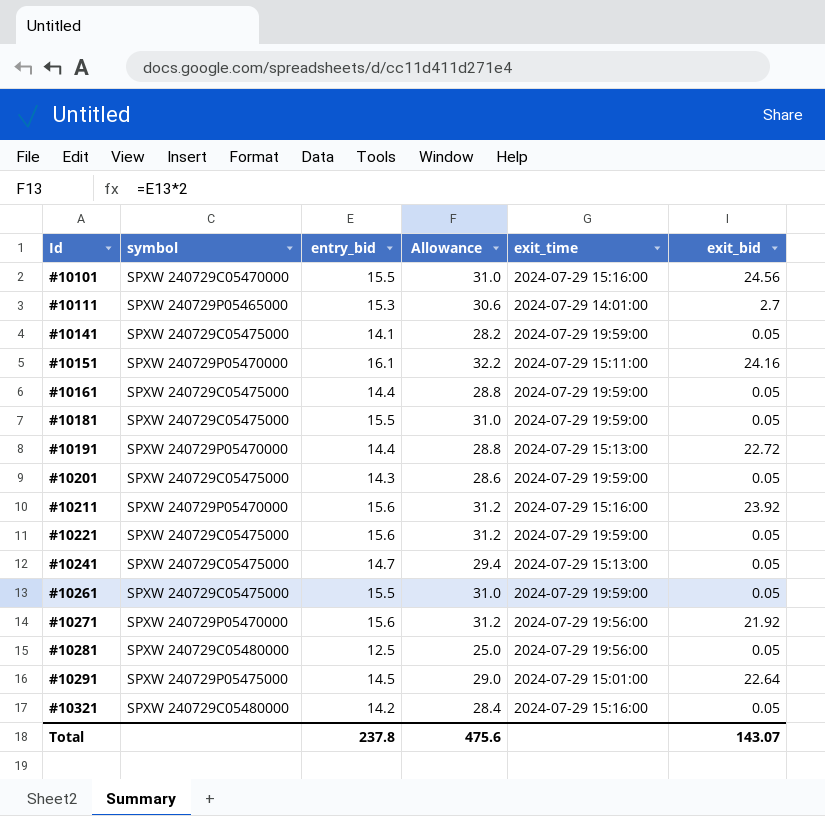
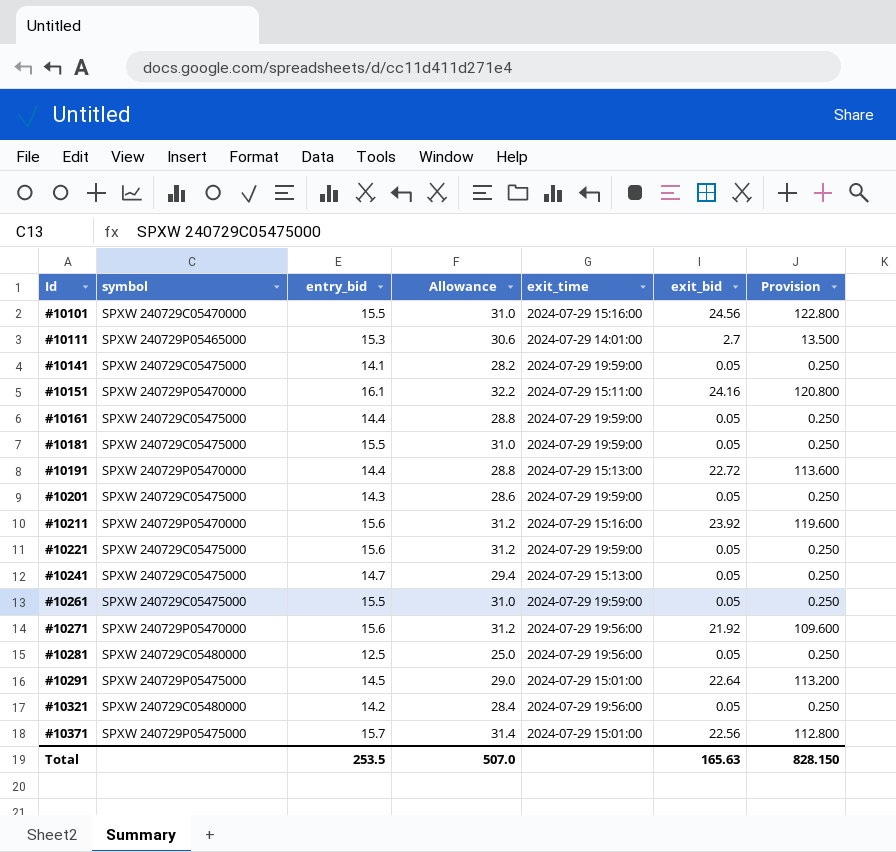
column Provision | formula: none -> [exit_bid] * 5
#10321 | exit_time: 2024-07-29 15:16:00 -> 2024-07-29 19:56:00
row #10371: none -> SPXW 240729P05475000 | 15.7 | 31.4 | 2024-07-29 15:01:00 | 22.56 | 112.800
Total | entry_bid: 237.8 -> 253.5
Total | Allowance: 475.6 -> 507.0
Total | exit_bid: 143.07 -> 165.63

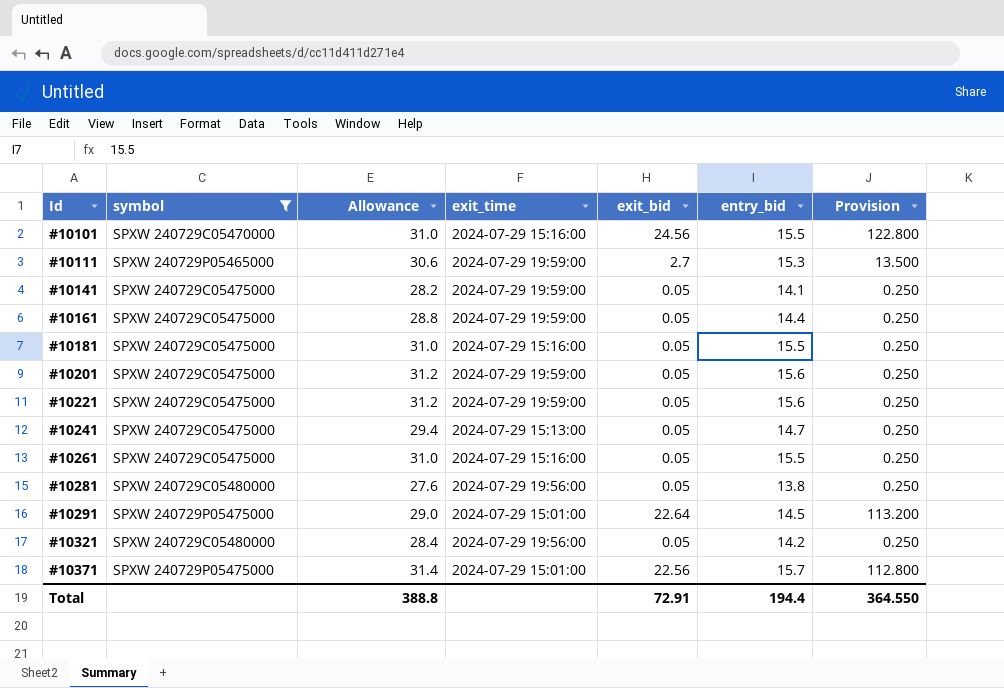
filter: none -> symbol != SPXW 240729P05470000
column entry_bid | position: 3 -> 6
#10111 | exit_time: 2024-07-29 14:01:00 -> 2024-07-29 19:59:00
#10181 | exit_time: 2024-07-29 19:59:00 -> 2024-07-29 15:16:00
#10201 | Allowance: 28.6 -> 31.2
#10201 | entry_bid: 14.3 -> 15.6
#10261 | exit_time: 2024-07-29 19:59:00 -> 2024-07-29 15:16:00
#10281 | Allowance: 25.0 -> 27.6
#10281 | entry_bid: 12.5 -> 13.8
Total | Allowance: 507.0 -> 388.8
Total | exit_bid: 165.63 -> 72.91
Total | entry_bid: 253.5 -> 194.4
Total | Provision: 828.150 -> 364.550

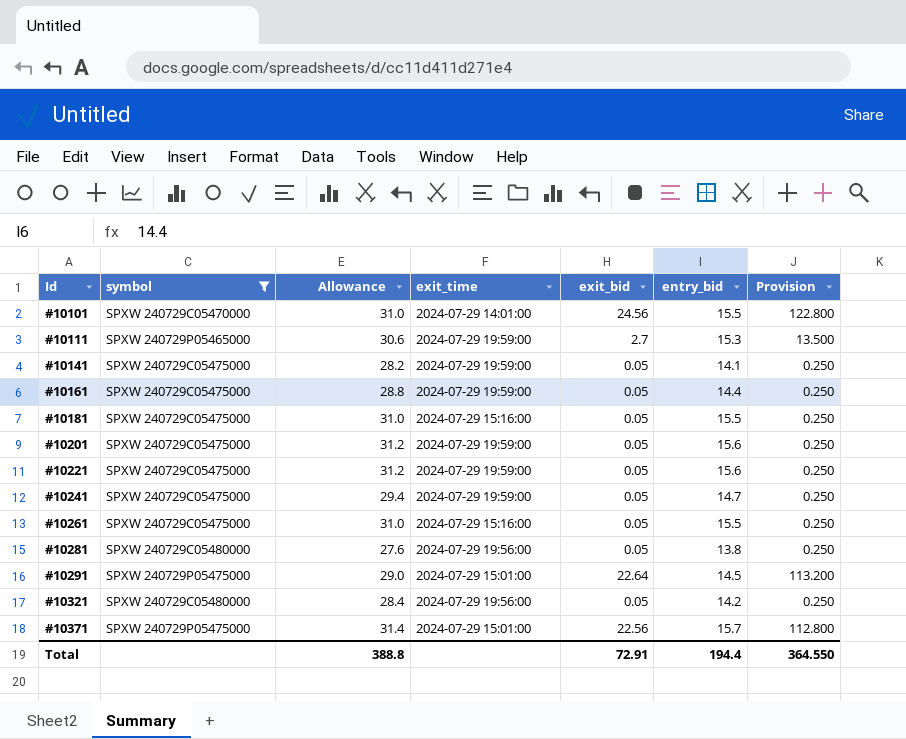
#10101 | exit_time: 2024-07-29 15:16:00 -> 2024-07-29 14:01:00
#10241 | exit_time: 2024-07-29 15:13:00 -> 2024-07-29 19:59:00

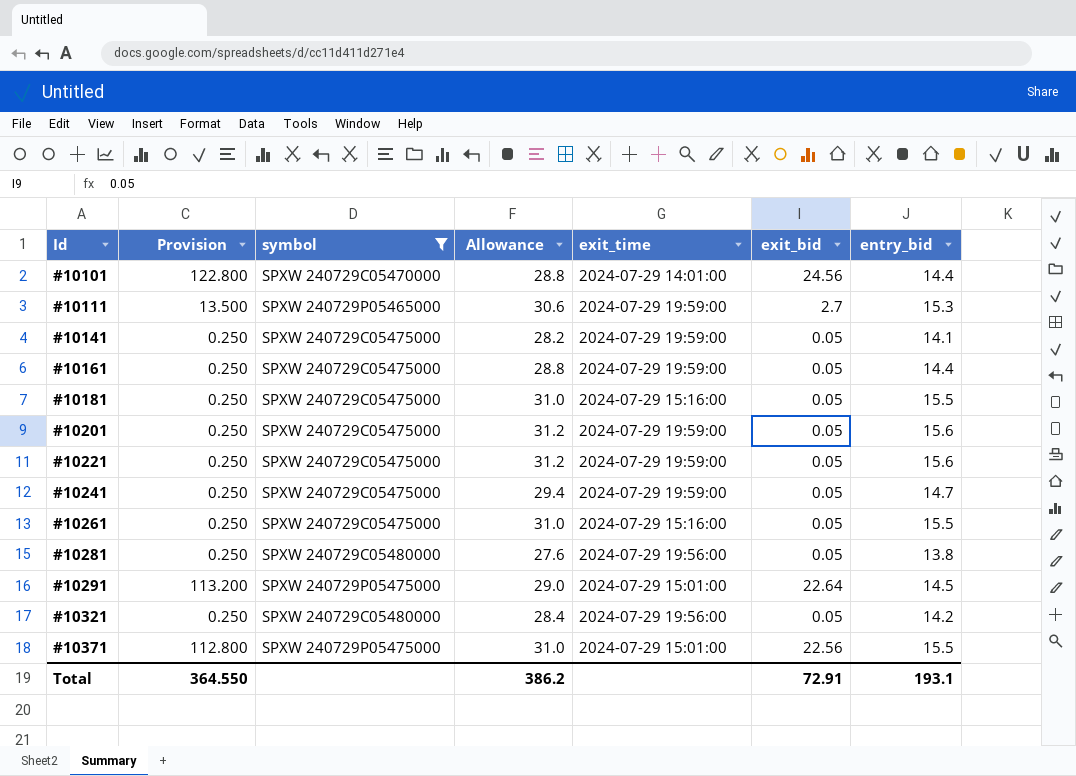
column Provision | position: 7 -> 2
#10101 | Allowance: 31.0 -> 28.8
#10101 | entry_bid: 15.5 -> 14.4
#10371 | Allowance: 31.4 -> 31.0
#10371 | entry_bid: 15.7 -> 15.5
Total | Allowance: 388.8 -> 386.2
Total | entry_bid: 194.4 -> 193.1

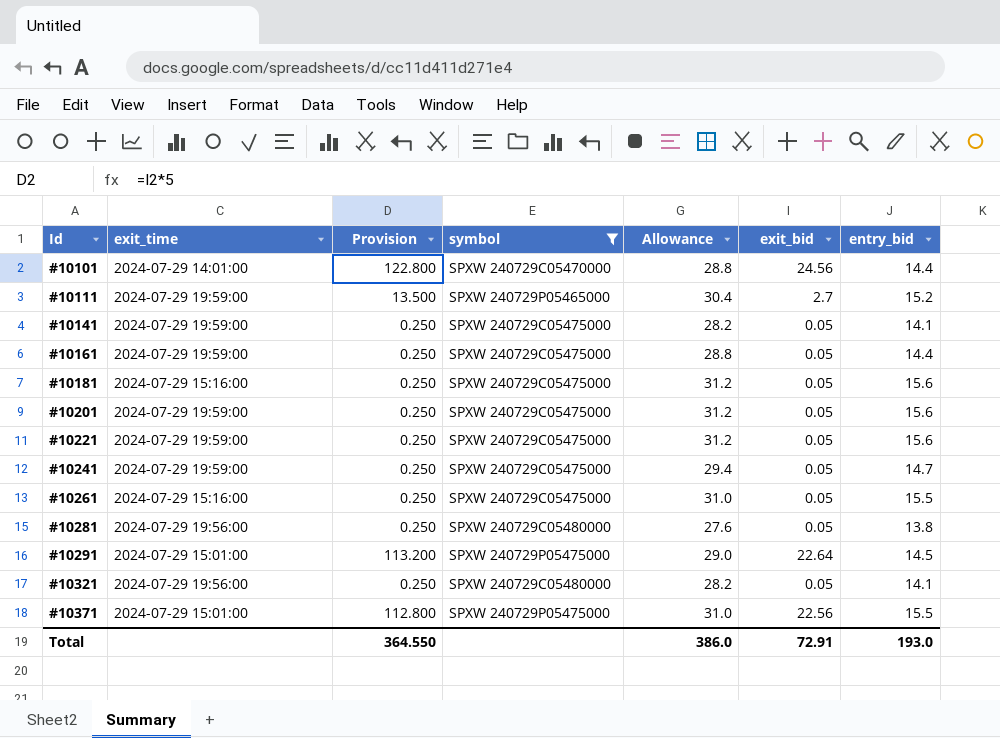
column exit_time | position: 5 -> 2
#10111 | Allowance: 30.6 -> 30.4
#10111 | entry_bid: 15.3 -> 15.2
#10181 | Allowance: 31.0 -> 31.2
#10181 | entry_bid: 15.5 -> 15.6
#10321 | Allowance: 28.4 -> 28.2
#10321 | entry_bid: 14.2 -> 14.1
Total | Allowance: 386.2 -> 386.0
Total | entry_bid: 193.1 -> 193.0

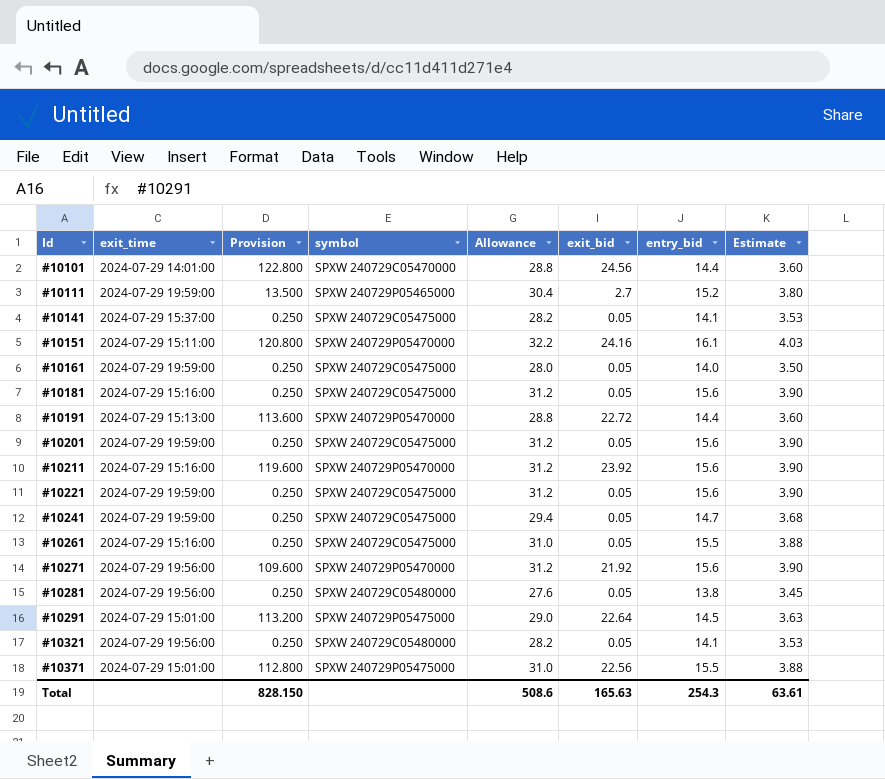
filter: symbol != SPXW 240729P05470000 -> none
column Estimate | formula: none -> [entry_bid] * 0.25
#10141 | exit_time: 2024-07-29 19:59:00 -> 2024-07-29 15:37:00
#10161 | Allowance: 28.8 -> 28.0
#10161 | entry_bid: 14.4 -> 14.0
Total | Provision: 364.550 -> 828.150
Total | Allowance: 386.0 -> 508.6
Total | exit_bid: 72.91 -> 165.63
Total | entry_bid: 193.0 -> 254.3

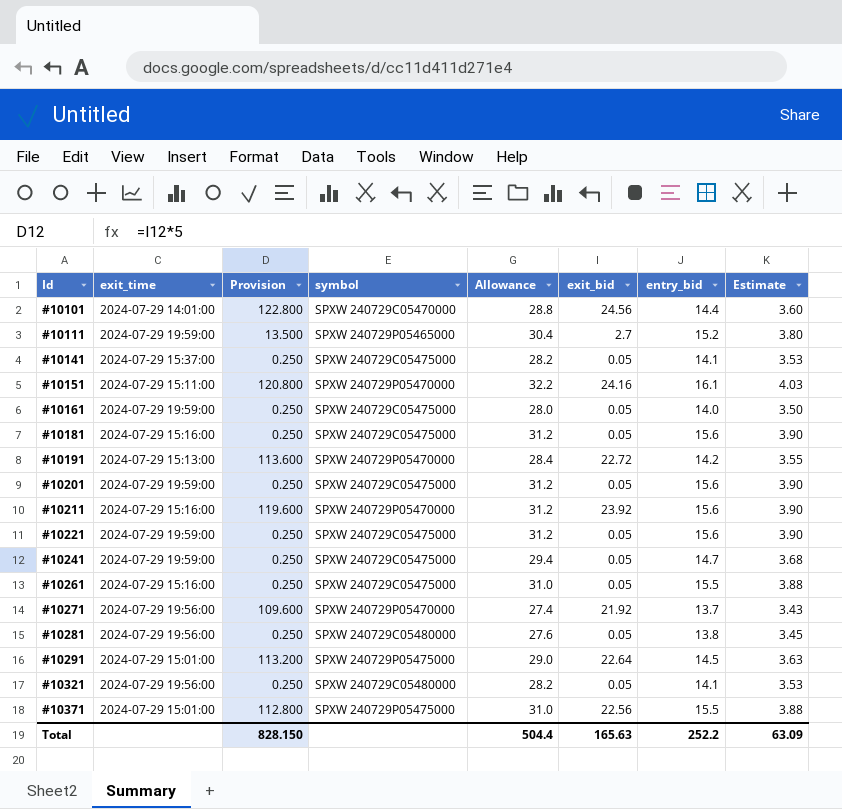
#10191 | Allowance: 28.8 -> 28.4
#10191 | entry_bid: 14.4 -> 14.2
#10191 | Estimate: 3.60 -> 3.55
#10271 | Allowance: 31.2 -> 27.4
#10271 | entry_bid: 15.6 -> 13.7
#10271 | Estimate: 3.90 -> 3.43
Total | Allowance: 508.6 -> 504.4
Total | entry_bid: 254.3 -> 252.2
Total | Estimate: 63.61 -> 63.09

